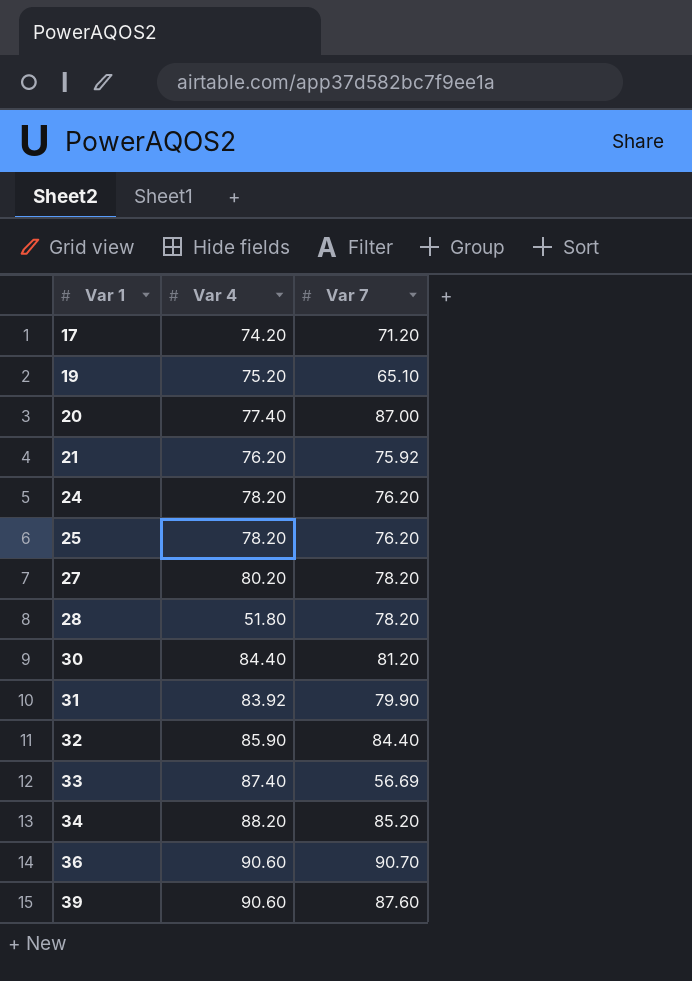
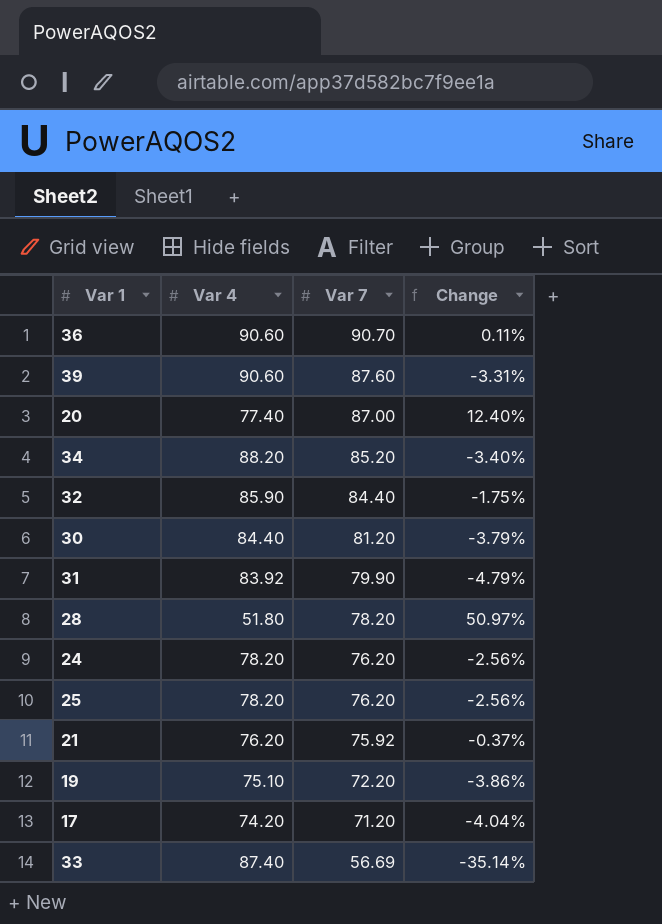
row order: Var 1 ascending -> Var 7 descending
column Change | formula: none -> ([Var 7] - [Var 4]) / [Var 4]
row 27: 80.20 | 78.20 -> none
19 | Var 4: 75.20 -> 75.10
19 | Var 7: 65.10 -> 72.20

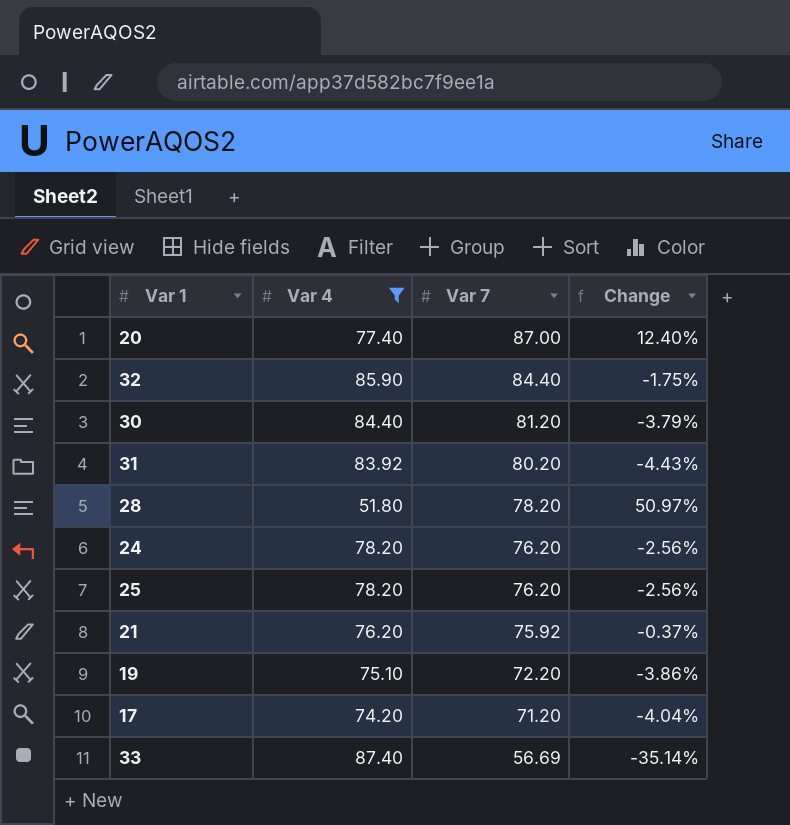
filter: none -> Var 4 <= 87.40
31 | Var 7: 79.90 -> 80.20
31 | Change: -4.79% -> -4.43%

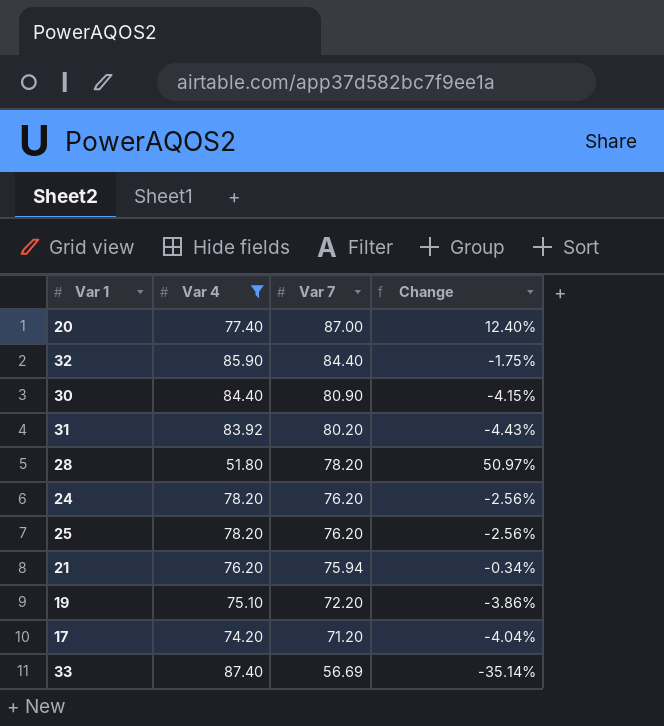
30 | Var 7: 81.20 -> 80.90
30 | Change: -3.79% -> -4.15%
21 | Var 7: 75.92 -> 75.94
21 | Change: -0.37% -> -0.34%

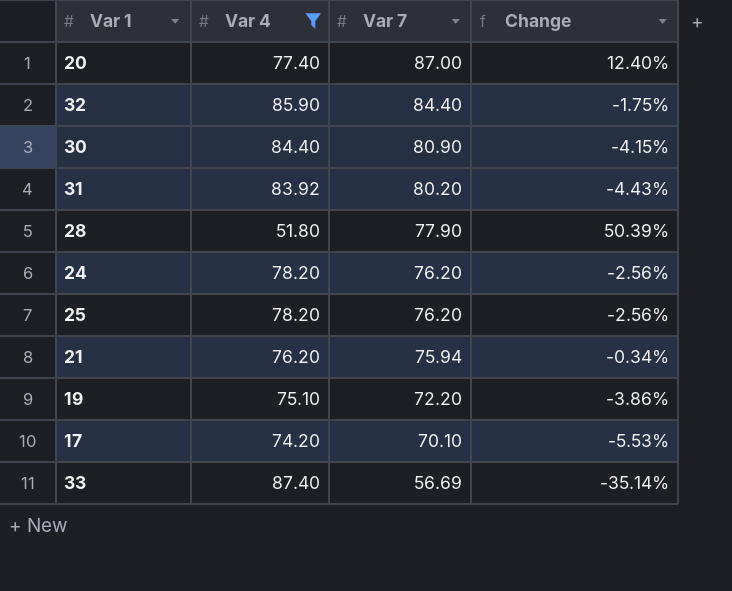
28 | Var 7: 78.20 -> 77.90
28 | Change: 50.97% -> 50.39%
17 | Var 7: 71.20 -> 70.10
17 | Change: -4.04% -> -5.53%

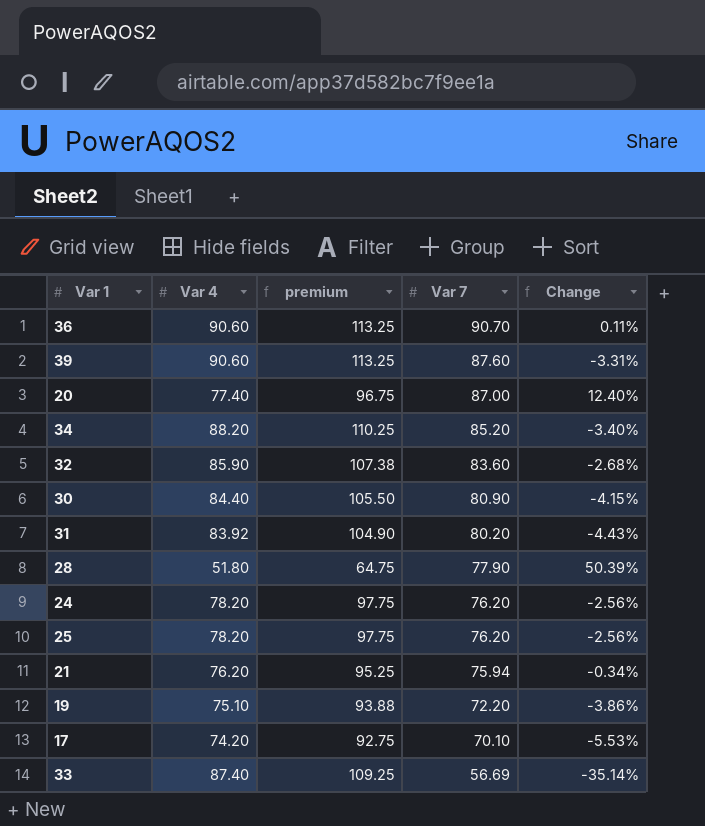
filter: Var 4 <= 87.40 -> none
column premium | formula: none -> [Var 4] * 1.25
32 | Var 7: 84.40 -> 83.60
32 | Change: -1.75% -> -2.68%

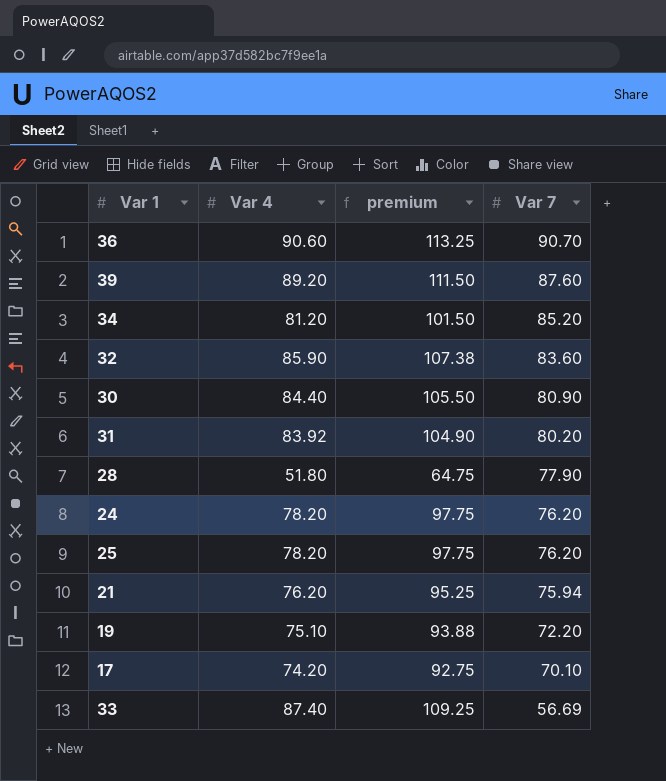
column Change | formula: ([Var 7] - [Var 4]) / [Var 4] -> none
row 20: 77.40 | 96.75 | 87.00 | 12.40% -> none
39 | Var 4: 90.60 -> 89.20
39 | premium: 113.25 -> 111.50
34 | Var 4: 88.20 -> 81.20
34 | premium: 110.25 -> 101.50

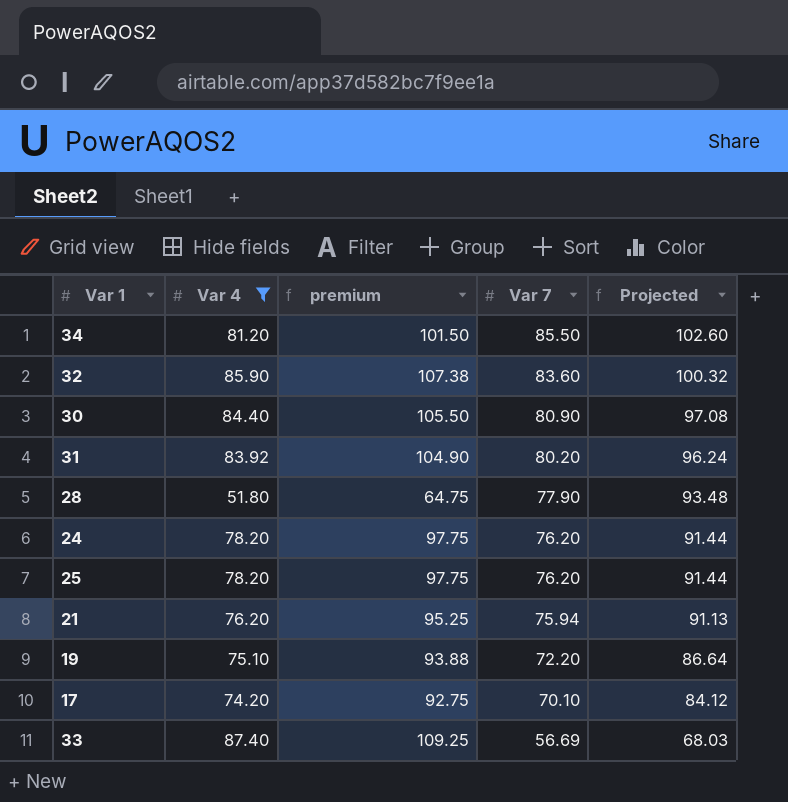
filter: none -> Var 4 <= 87.40
column Projected | formula: none -> [Var 7] * 1.2
34 | Var 7: 85.20 -> 85.50

